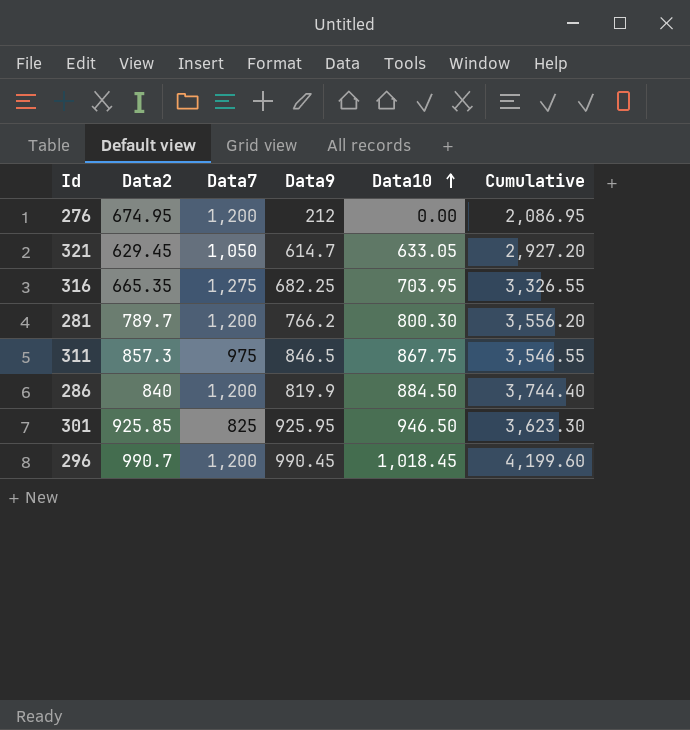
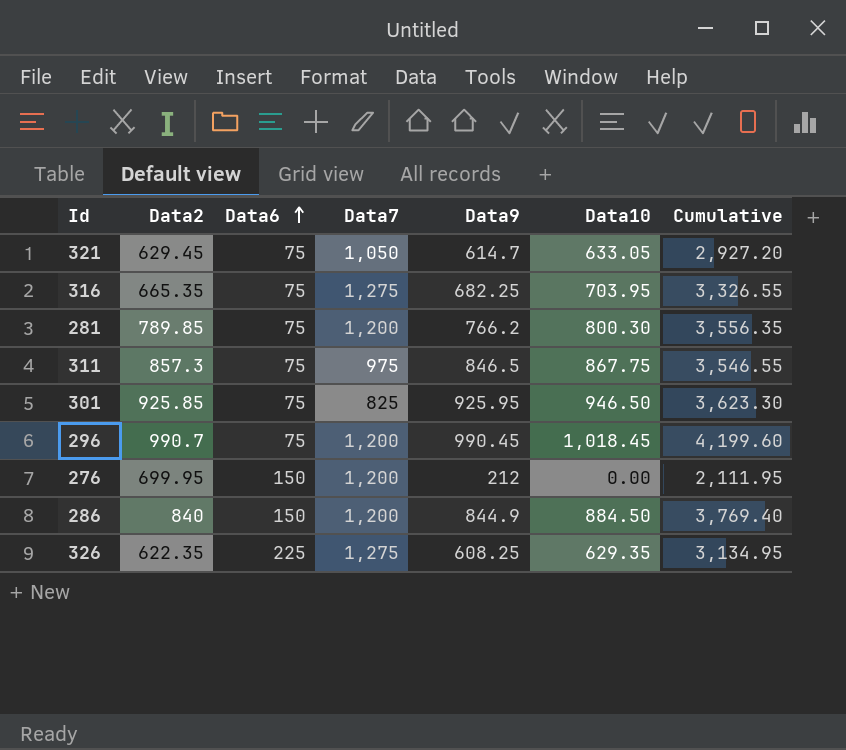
row order: Data10 ascending -> Data6 ascending
column Data6 | position: none -> 3
281 | Data2: 789.7 -> 789.85
281 | Cumulative: 3,556.20 -> 3,556.35
276 | Data2: 674.95 -> 699.95
276 | Cumulative: 2,086.95 -> 2,111.95
286 | Data9: 819.9 -> 844.9
286 | Cumulative: 3,744.40 -> 3,769.40
row 326: none -> 622.35 | 225 | 1,275 | 608.25 | 629.35 | 3,134.95

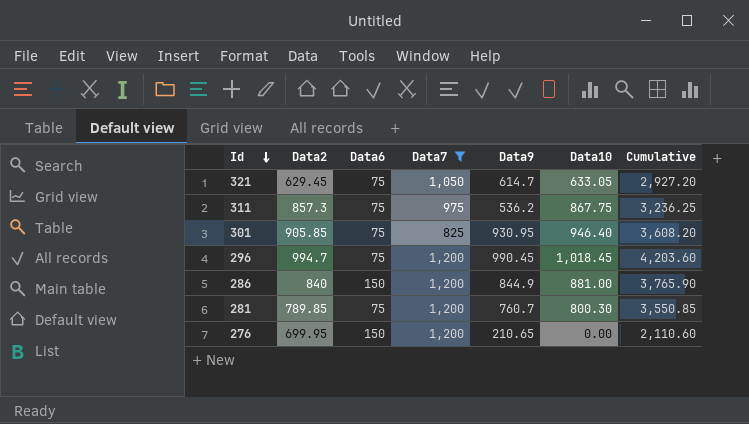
filter: none -> Data7 != 1,275
row order: Data6 ascending -> Id descending
311 | Data9: 846.5 -> 536.2
311 | Cumulative: 3,546.55 -> 3,236.25
301 | Data2: 925.85 -> 905.85
301 | Data9: 925.95 -> 930.95
301 | Data10: 946.50 -> 946.40
301 | Cumulative: 3,623.30 -> 3,608.20
296 | Data2: 990.7 -> 994.7
296 | Cumulative: 4,199.60 -> 4,203.60
286 | Data10: 884.50 -> 881.00
286 | Cumulative: 3,769.40 -> 3,765.90
281 | Data9: 766.2 -> 760.7
281 | Cumulative: 3,556.35 -> 3,550.85
276 | Data9: 212 -> 210.65
276 | Cumulative: 2,111.95 -> 2,110.60

